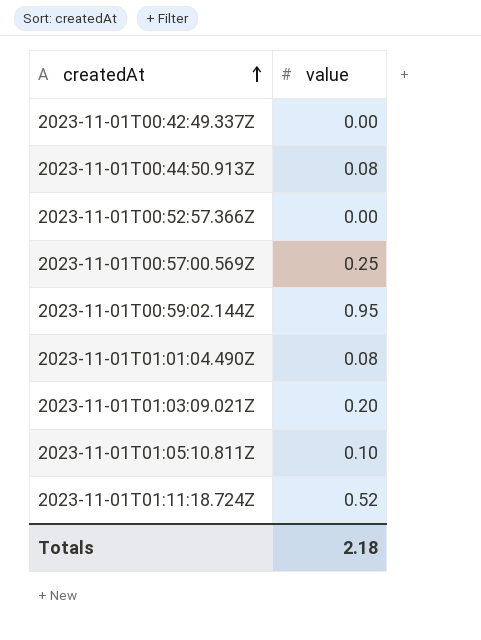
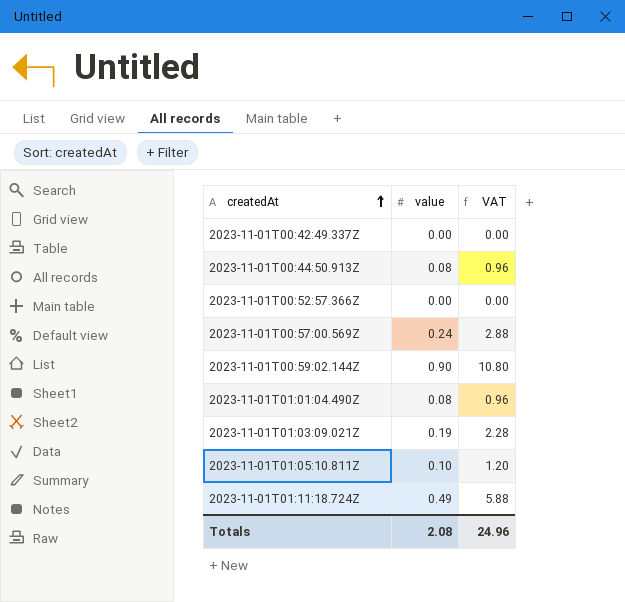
column VAT | formula: none -> [value] * 12
2023-11-01T00:57:00.569Z | value: 0.25 -> 0.24
2023-11-01T00:59:02.144Z | value: 0.95 -> 0.90
2023-11-01T01:03:09.021Z | value: 0.20 -> 0.19
2023-11-01T01:11:18.724Z | value: 0.52 -> 0.49
Totals | value: 2.18 -> 2.08

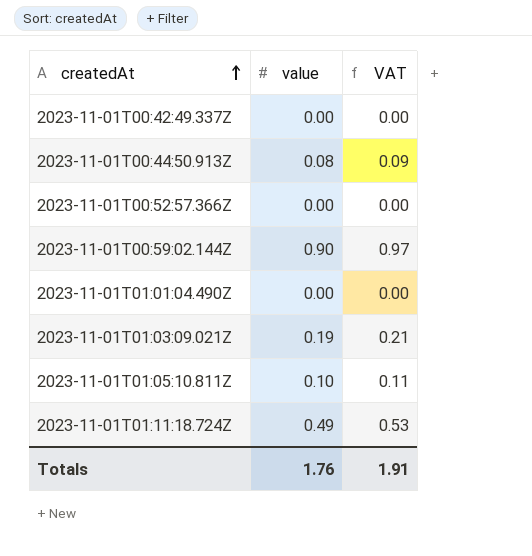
column VAT | formula: [value] * 12 -> [value] * 1.08
row 2023-11-01T00:57:00.569Z: 0.24 | 2.88 -> none
2023-11-01T01:01:04.490Z | value: 0.08 -> 0.00
Totals | value: 2.08 -> 1.76
Totals | VAT: 24.96 -> 1.91

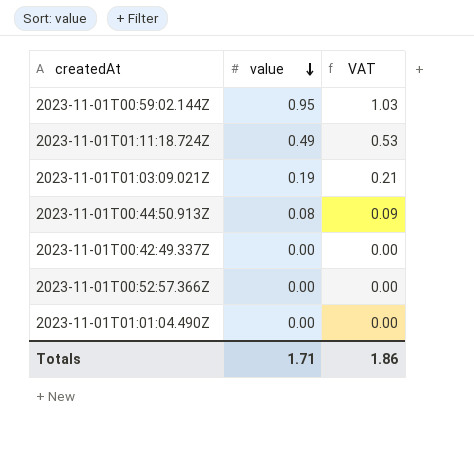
row order: createdAt ascending -> value descending
row 2023-11-01T01:05:10.811Z: 0.10 | 0.11 -> none
2023-11-01T00:59:02.144Z | value: 0.90 -> 0.95
2023-11-01T00:59:02.144Z | VAT: 0.97 -> 1.03
Totals | value: 1.76 -> 1.71
Totals | VAT: 1.91 -> 1.86

